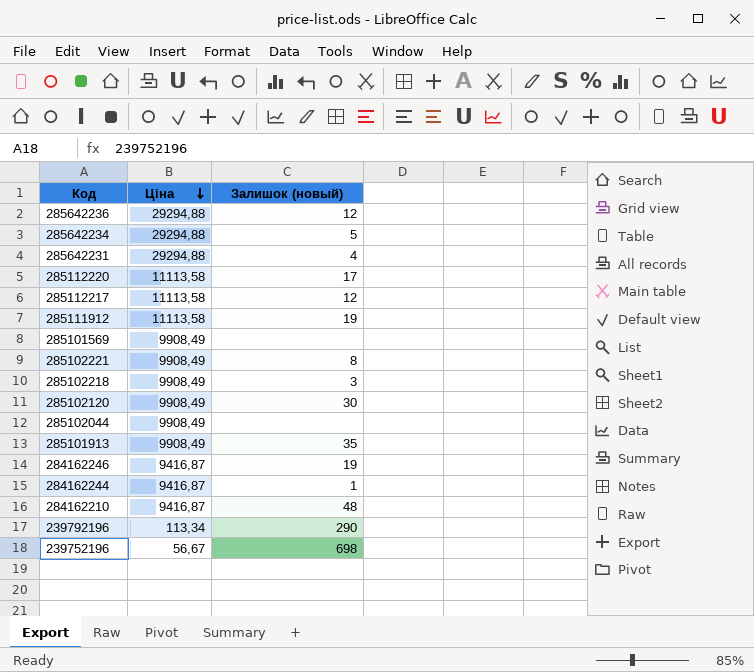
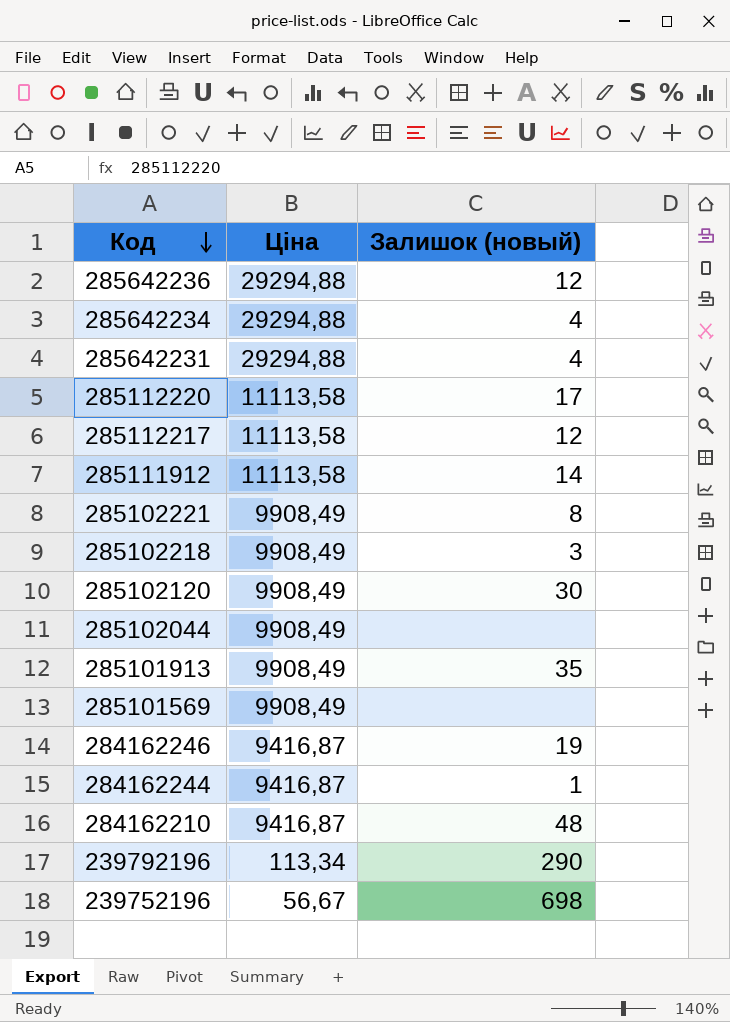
row order: Ціна descending -> Код descending
285642234 | Залишок (новый): 5 -> 4
285111912 | Залишок (новый): 19 -> 14

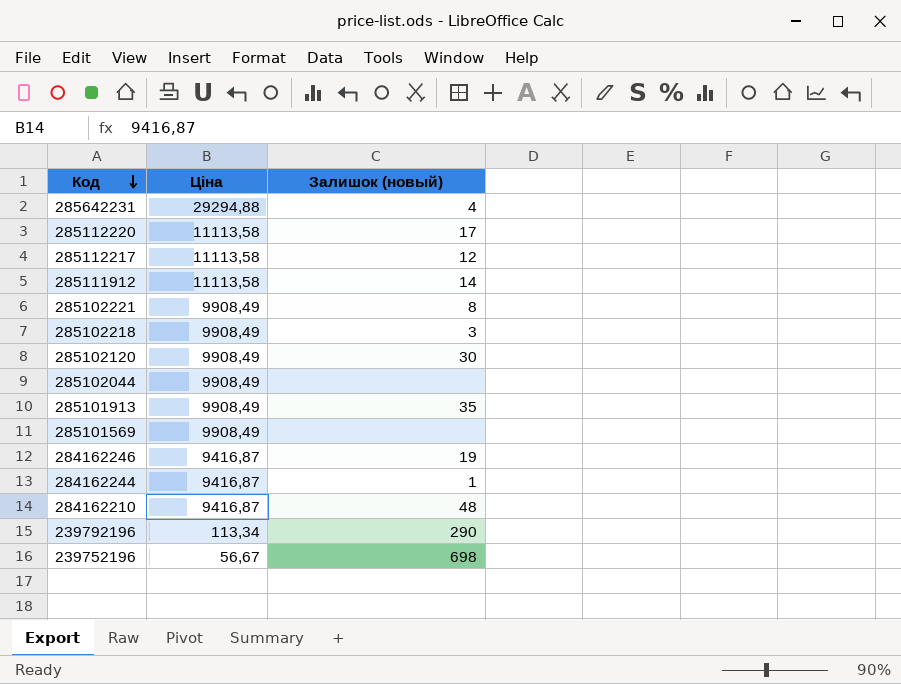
row 285642236: 29294,88 | 12 -> none
row 285642234: 29294,88 | 4 -> none

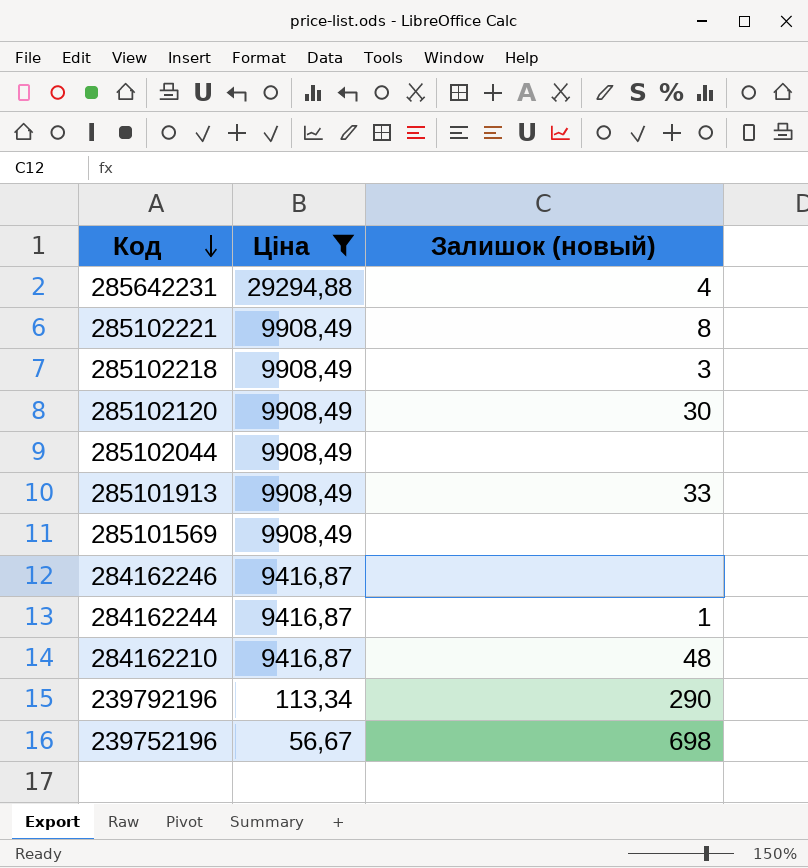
filter: none -> Ціна != 11113,58
285101913 | Залишок (новый): 35 -> 33
284162246 | Залишок (новый): 19 -> none

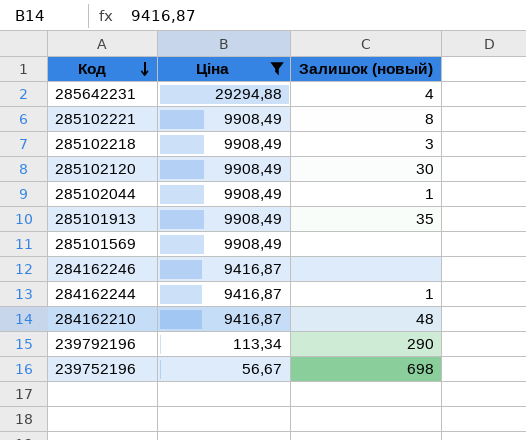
285102044 | Залишок (новый): none -> 1
285101913 | Залишок (новый): 33 -> 35

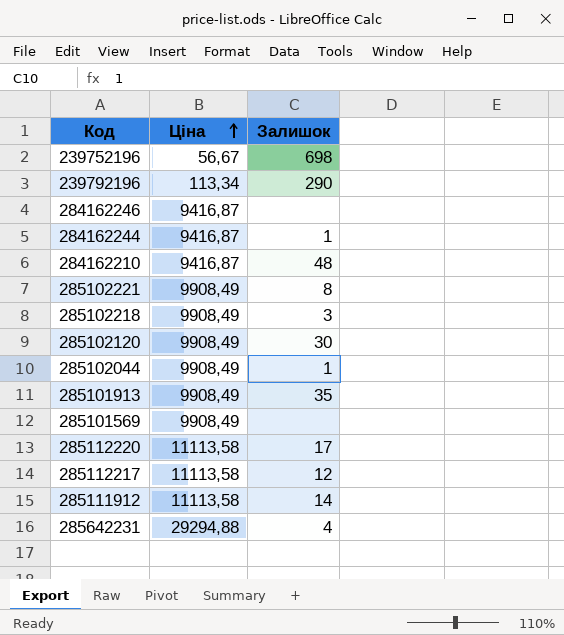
filter: Ціна != 11113,58 -> none
row order: Код descending -> Ціна ascending
column name: Залишок (новый) -> Залишок

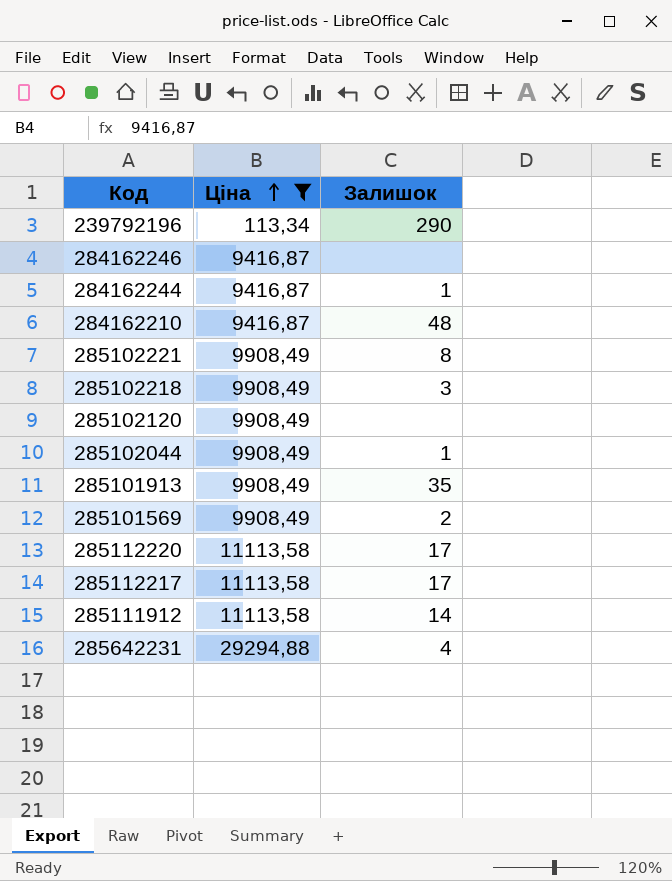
filter: none -> Ціна != 56,67
285102120 | Залишок: 30 -> none
285101569 | Залишок: none -> 2
285112217 | Залишок: 12 -> 17

